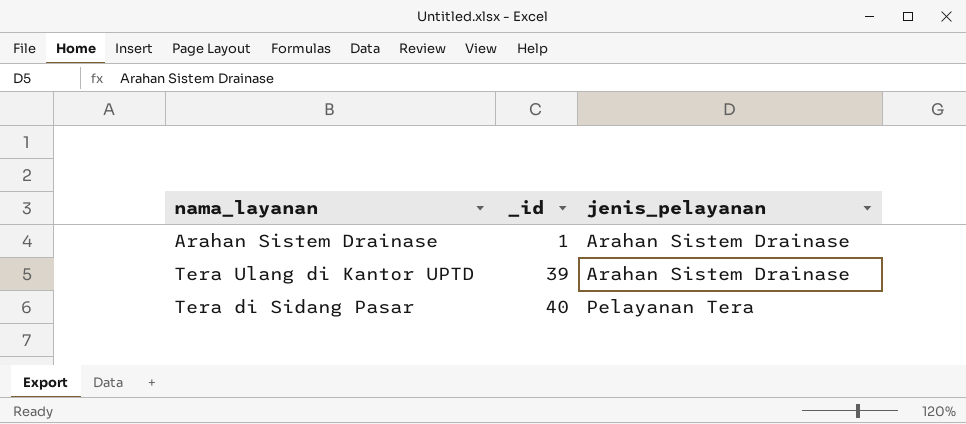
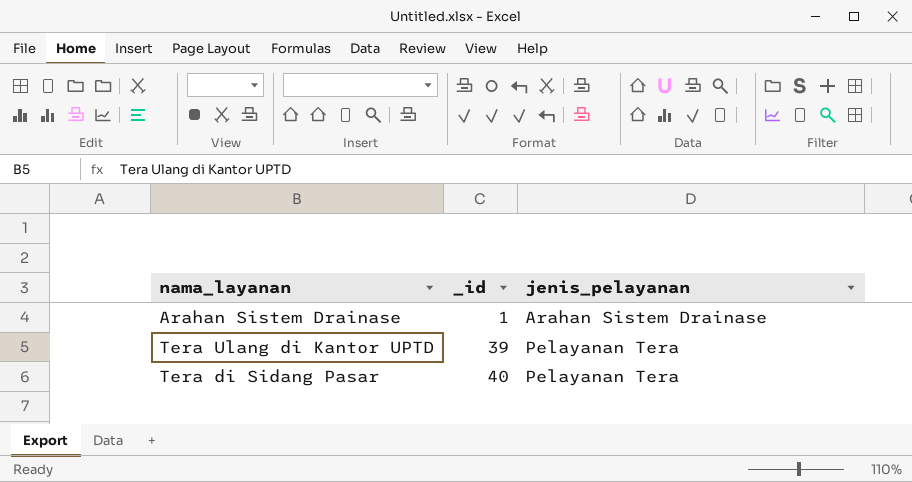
Tera Ulang di Kantor UPTD | jenis_pelayanan: Arahan Sistem Drainase -> Pelayanan Tera

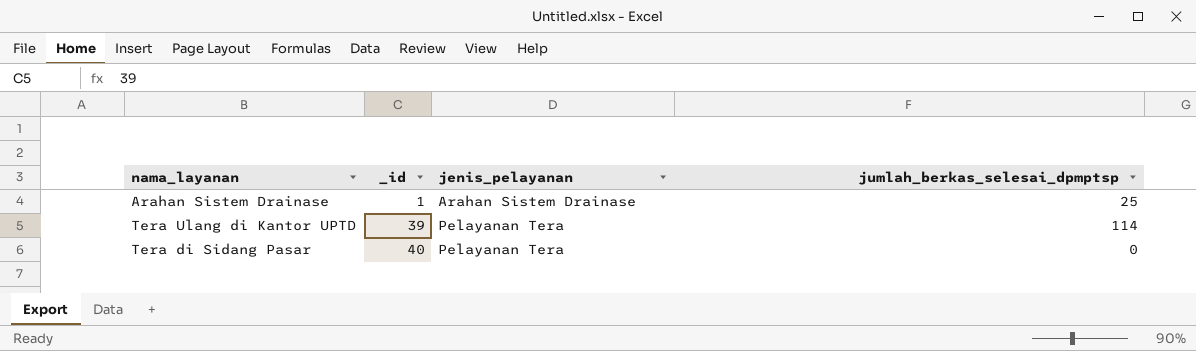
column jumlah_berkas_selesai_dpmptsp | position: none -> 4

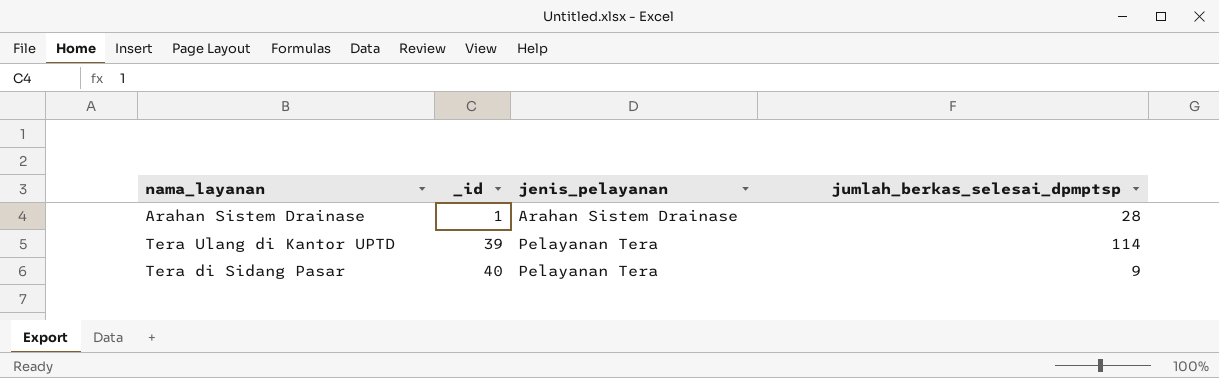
Arahan Sistem Drainase | jumlah_berkas_selesai_dpmptsp: 25 -> 28
Tera di Sidang Pasar | jumlah_berkas_selesai_dpmptsp: 0 -> 9

